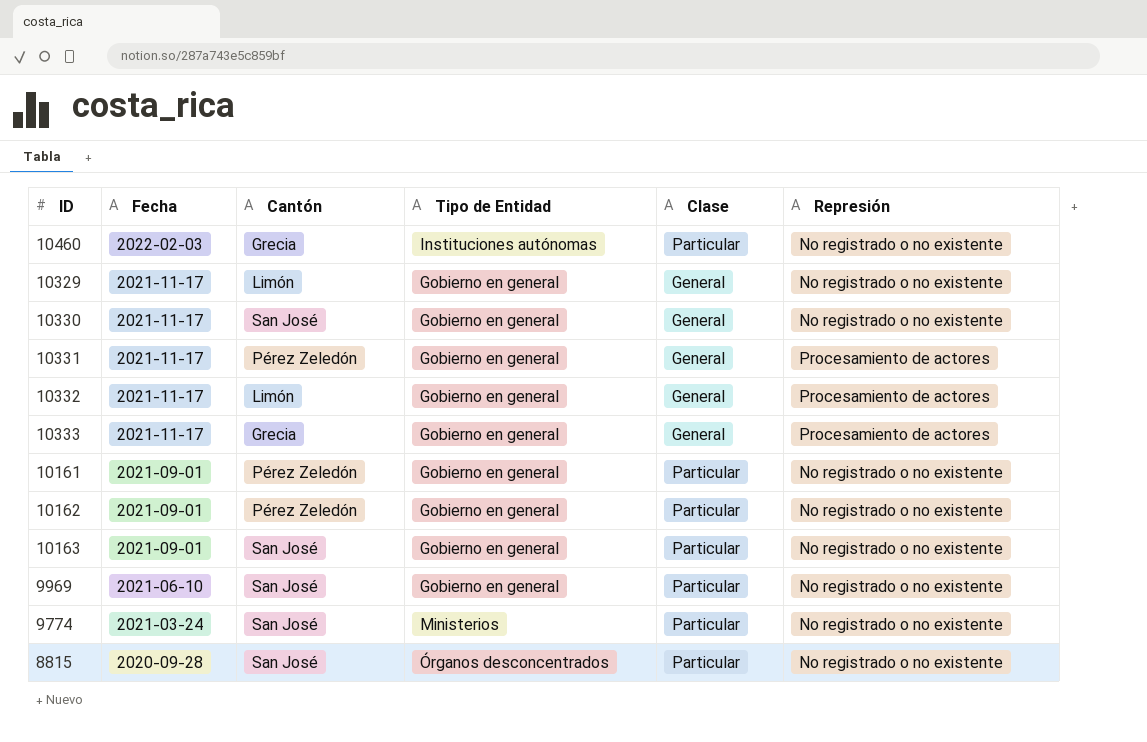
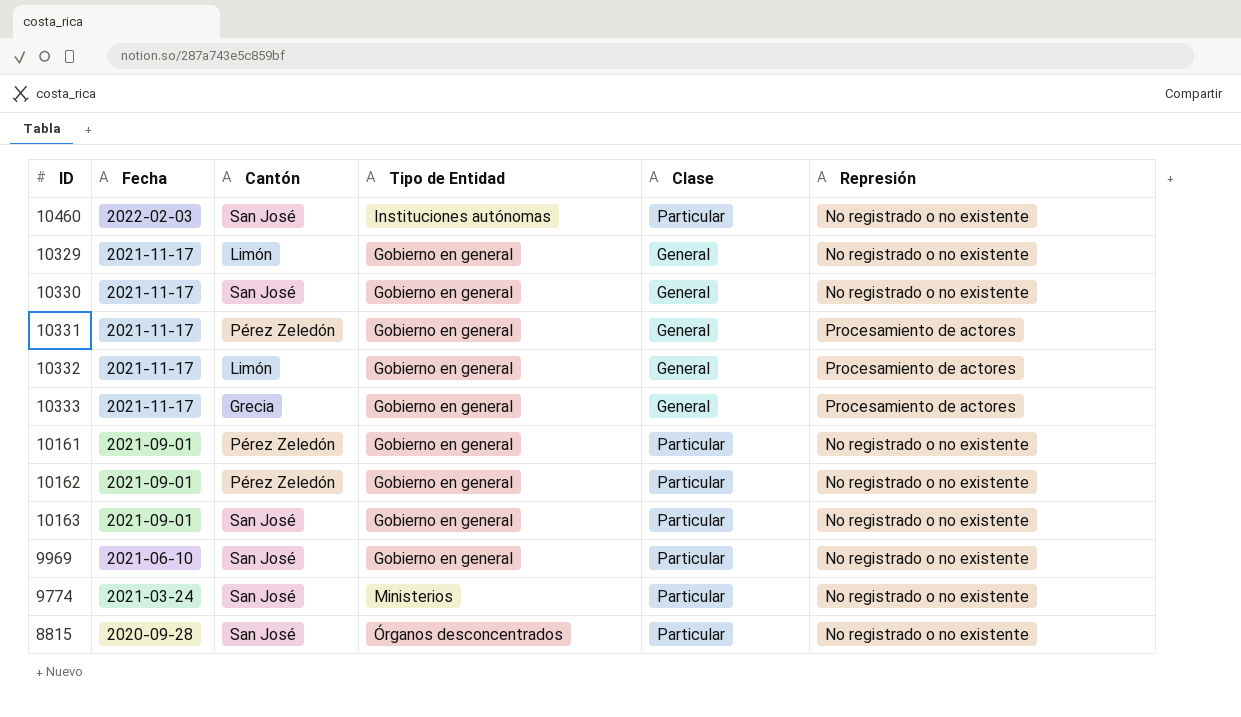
10460 | Cantón: Grecia -> San José

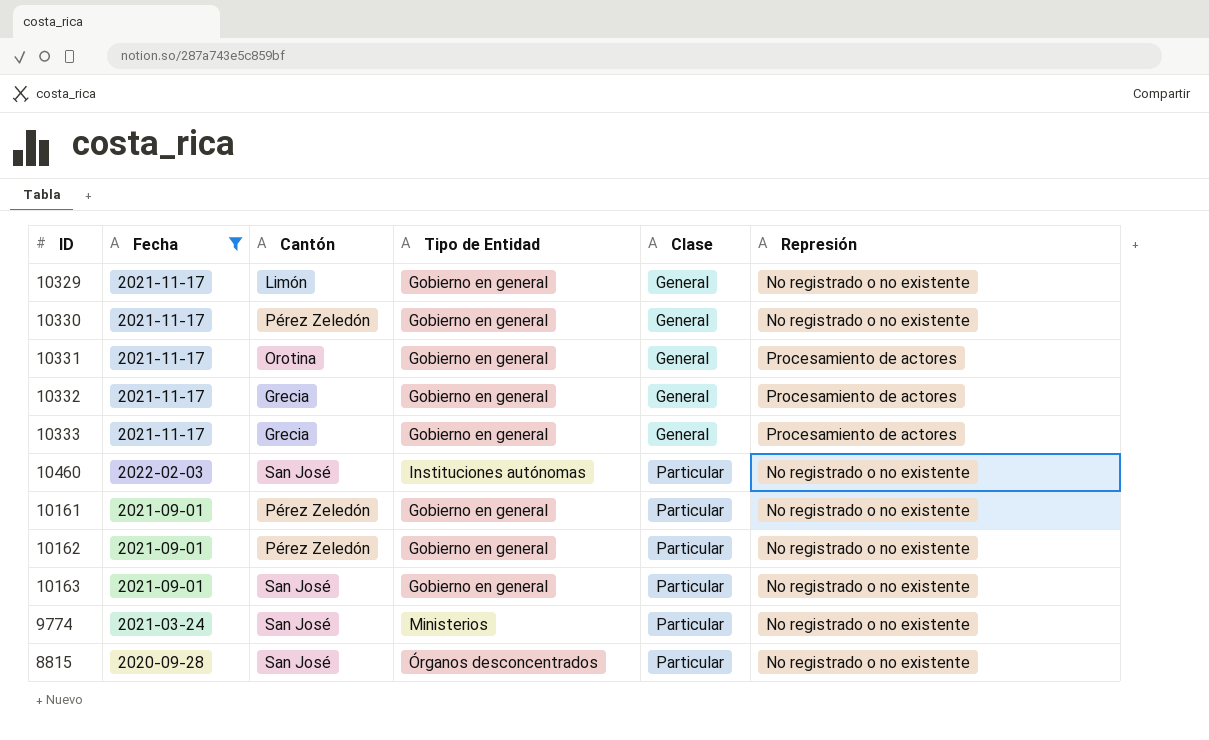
filter: none -> Fecha != 2021-06-10
row order: Fecha descending -> Clase ascending
10330 | Cantón: San José -> Pérez Zeledón
10331 | Cantón: Pérez Zeledón -> Orotina
10332 | Cantón: Limón -> Grecia

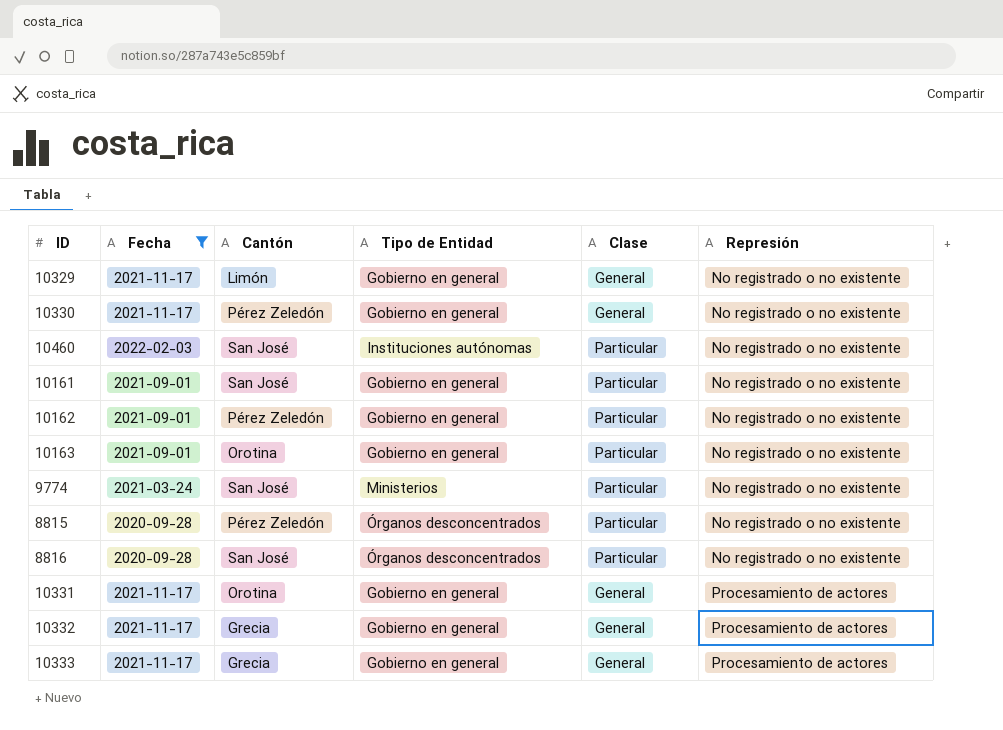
row order: Clase ascending -> Represión ascending
10161 | Cantón: Pérez Zeledón -> San José
10163 | Cantón: San José -> Orotina
8815 | Cantón: San José -> Pérez Zeledón
row 8816: none -> 2020-09-28 | San José | Órganos desconcentrados | Particular | No registrado o no existente

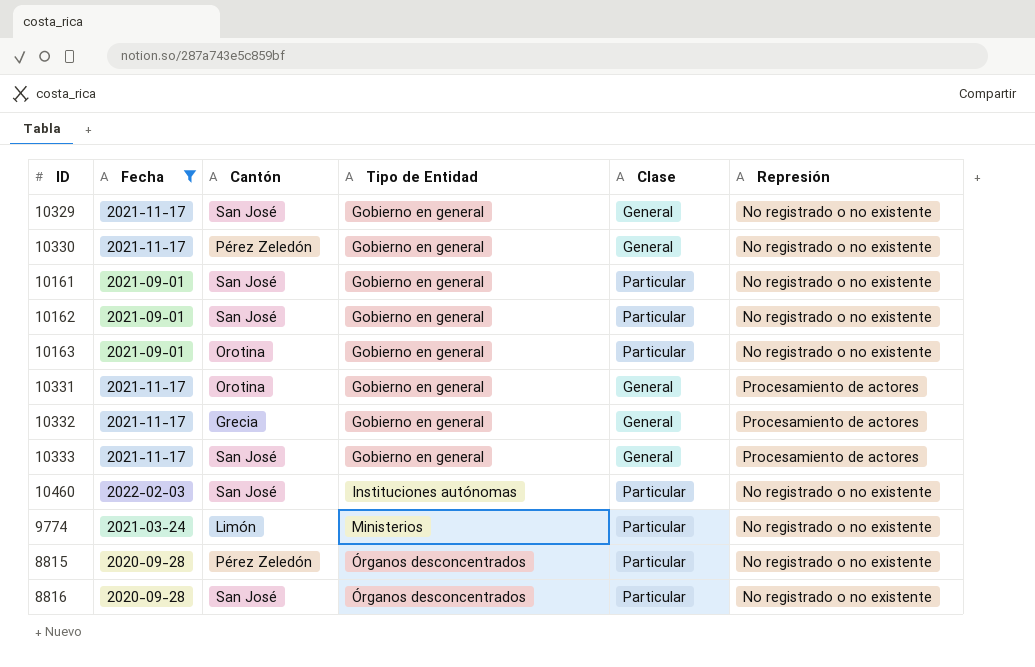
row order: Represión ascending -> Tipo de Entidad ascending
10329 | Cantón: Limón -> San José
10162 | Cantón: Pérez Zeledón -> San José
10333 | Cantón: Grecia -> San José
9774 | Cantón: San José -> Limón

